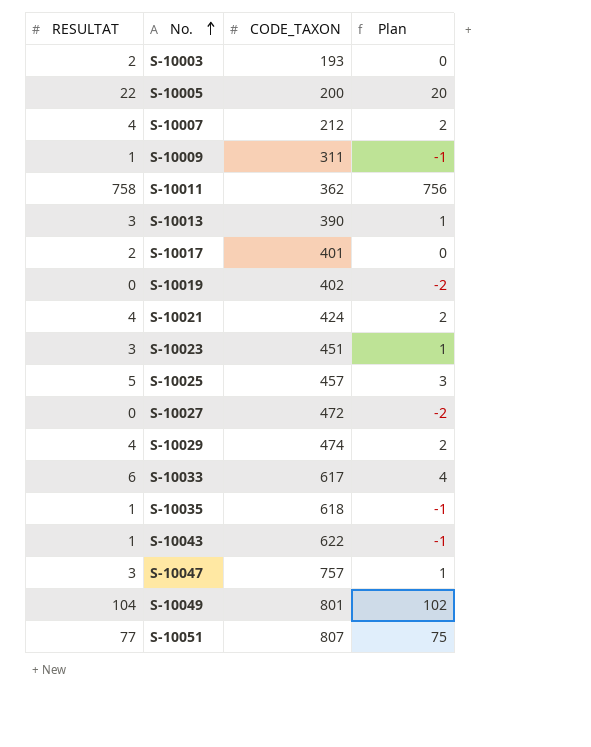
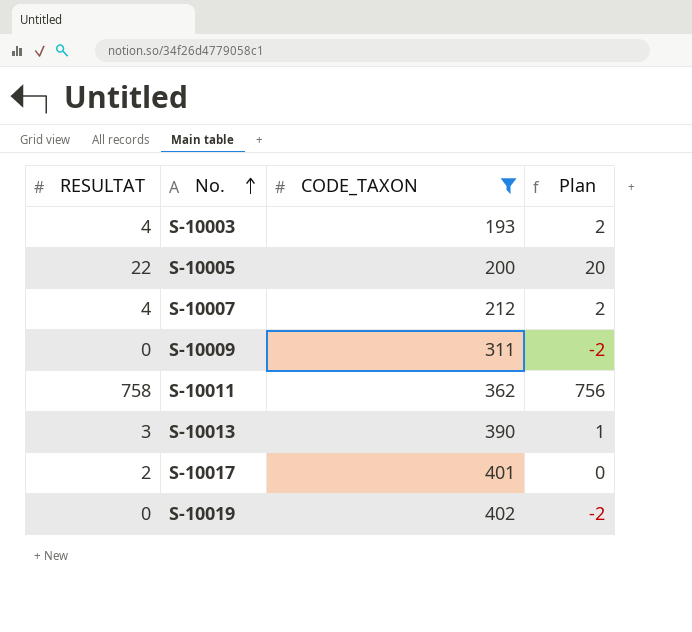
filter: none -> CODE_TAXON <= 402
S-10003 | RESULTAT: 2 -> 4
S-10003 | Plan: 0 -> 2
S-10009 | RESULTAT: 1 -> 0
S-10009 | Plan: -1 -> -2

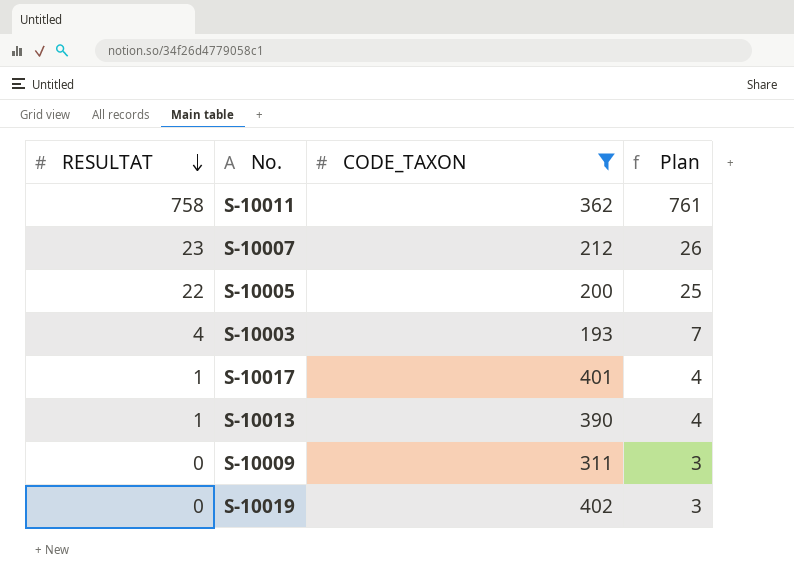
row order: No. ascending -> RESULTAT descending
column Plan | formula: [RESULTAT] - 2 -> [RESULTAT] + 3
S-10007 | RESULTAT: 4 -> 23
S-10017 | RESULTAT: 2 -> 1
S-10013 | RESULTAT: 3 -> 1

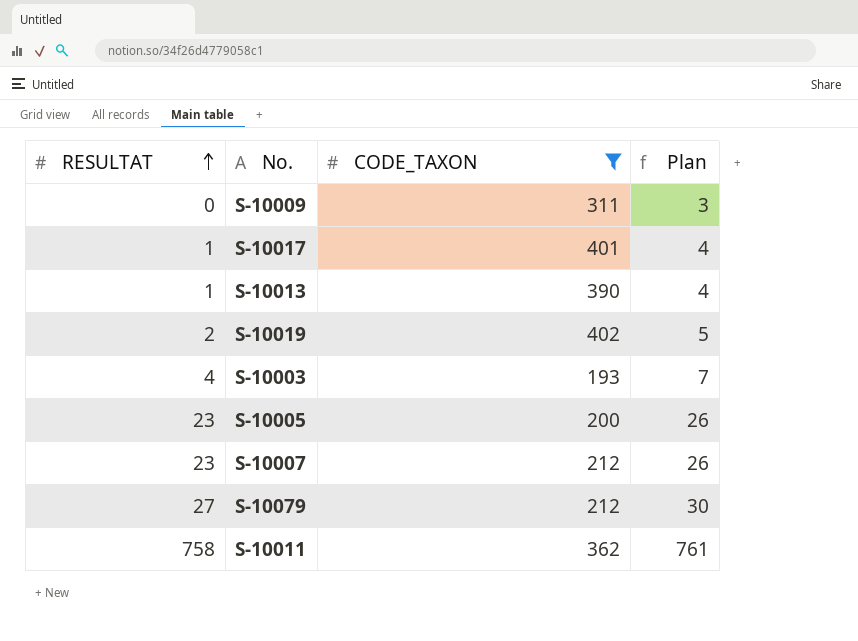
row order: RESULTAT descending -> RESULTAT ascending
S-10019 | RESULTAT: 0 -> 2
S-10019 | Plan: 3 -> 5
S-10005 | RESULTAT: 22 -> 23
S-10005 | Plan: 25 -> 26
row S-10079: none -> 27 | 212 | 30

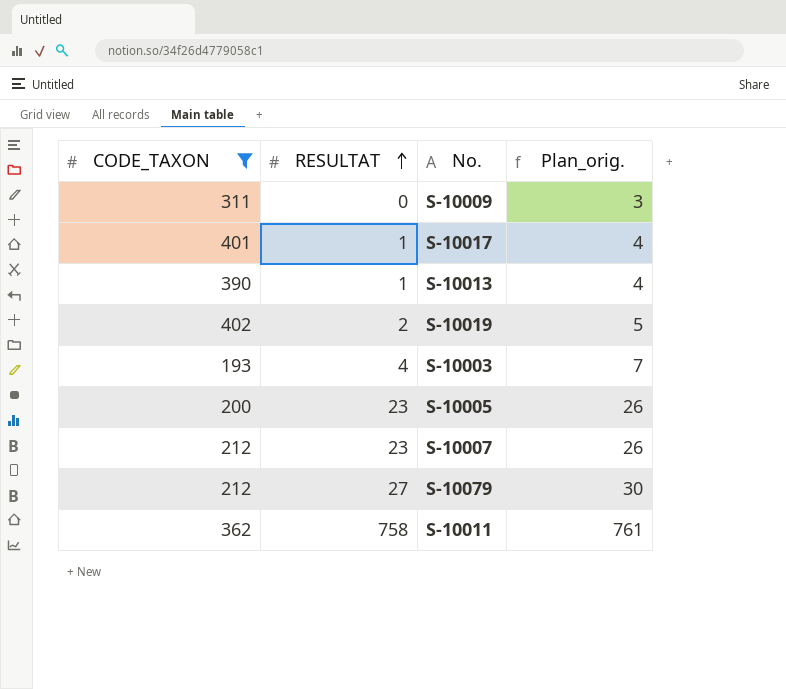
column CODE_TAXON | position: 3 -> 1
column name: Plan -> Plan_orig.

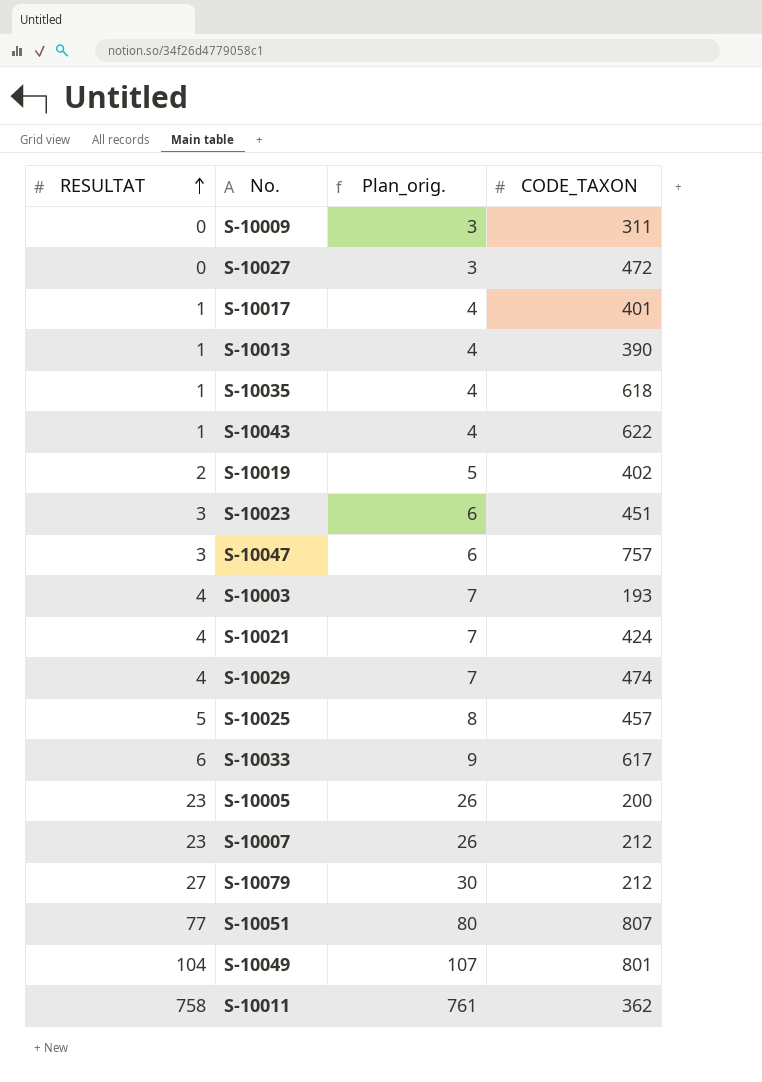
filter: CODE_TAXON <= 402 -> none
column CODE_TAXON | position: 1 -> 4

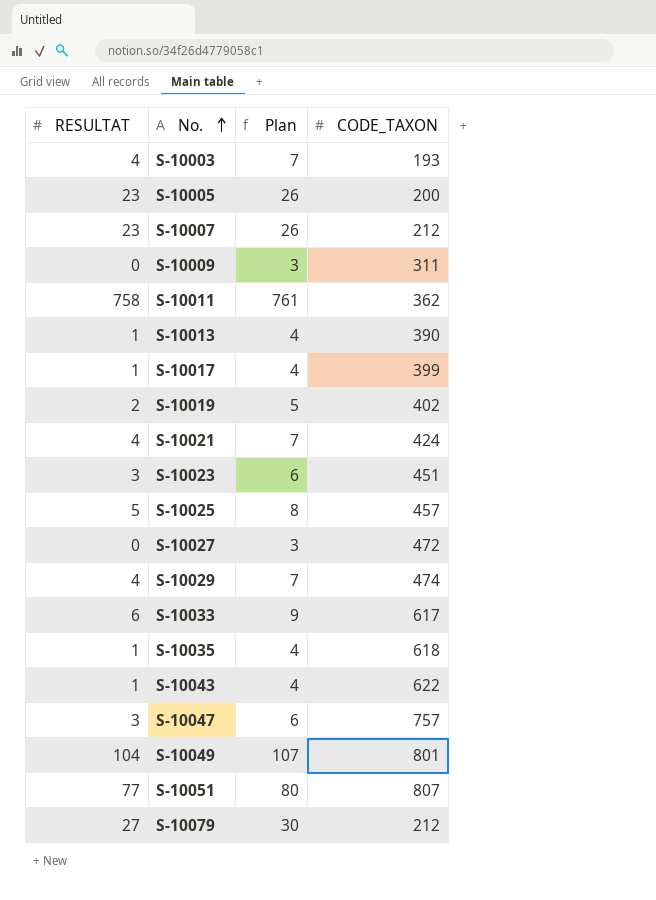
row order: RESULTAT ascending -> No. ascending
column name: Plan_orig. -> Plan
S-10017 | CODE_TAXON: 401 -> 399

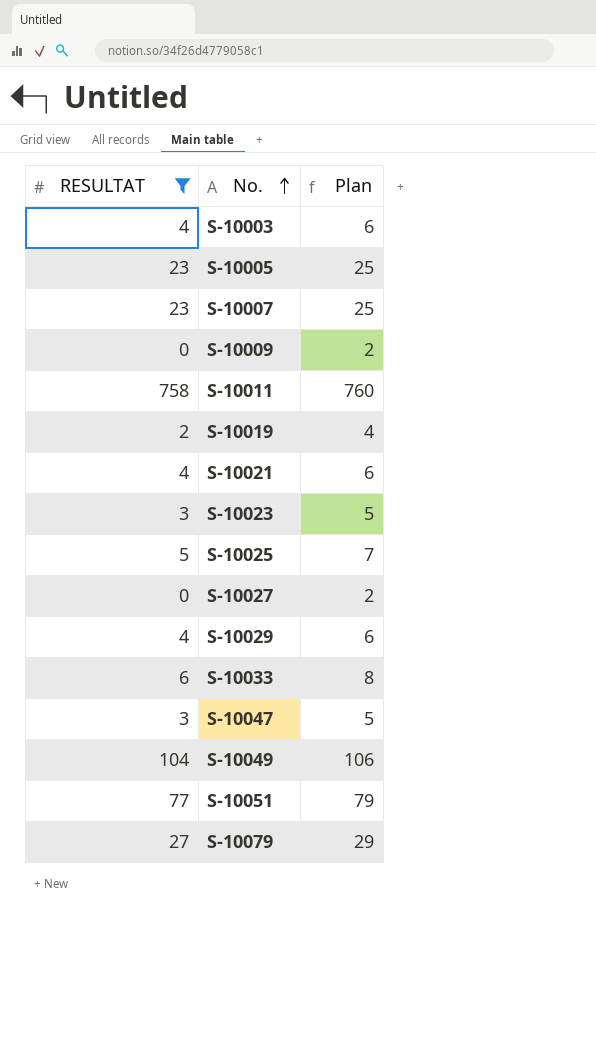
filter: none -> RESULTAT != 1
column CODE_TAXON | position: 4 -> none
column Plan | formula: [RESULTAT] + 3 -> [RESULTAT] + 2

